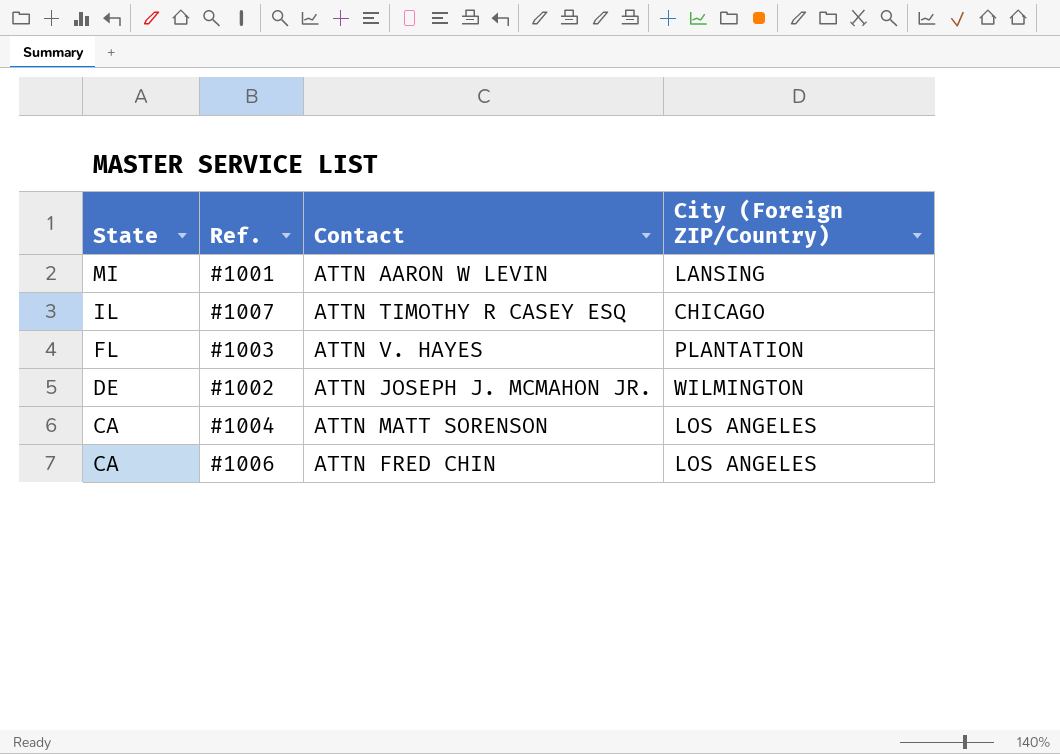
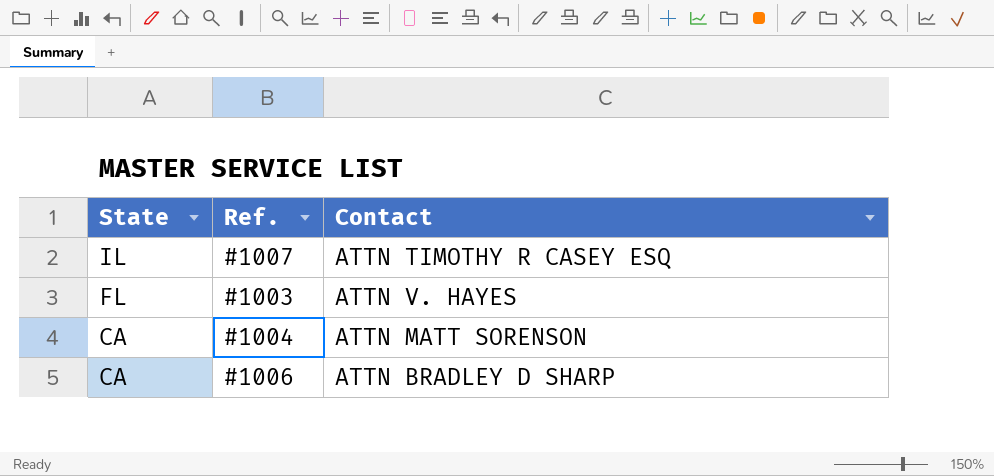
column City (Foreign ZIP/Country) | position: 4 -> none
row #1001: MI | ATTN AARON W LEVIN | LANSING -> none
row #1002: DE | ATTN JOSEPH J. MCMAHON JR. | WILMINGTON -> none
#1006 | Contact: ATTN FRED CHIN -> ATTN BRADLEY D SHARP

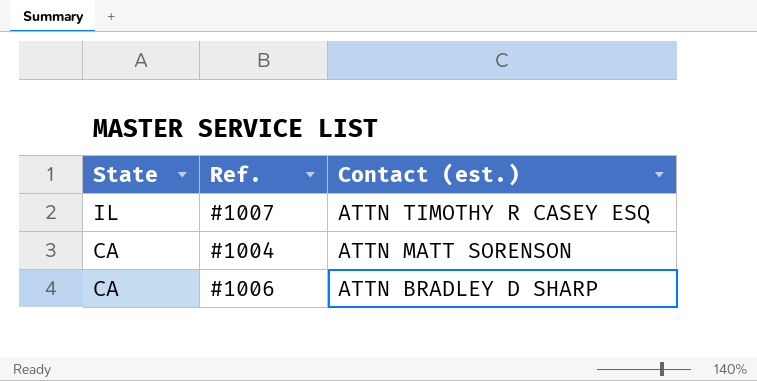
column name: Contact -> Contact (est.)
row #1003: FL | ATTN V. HAYES -> none

